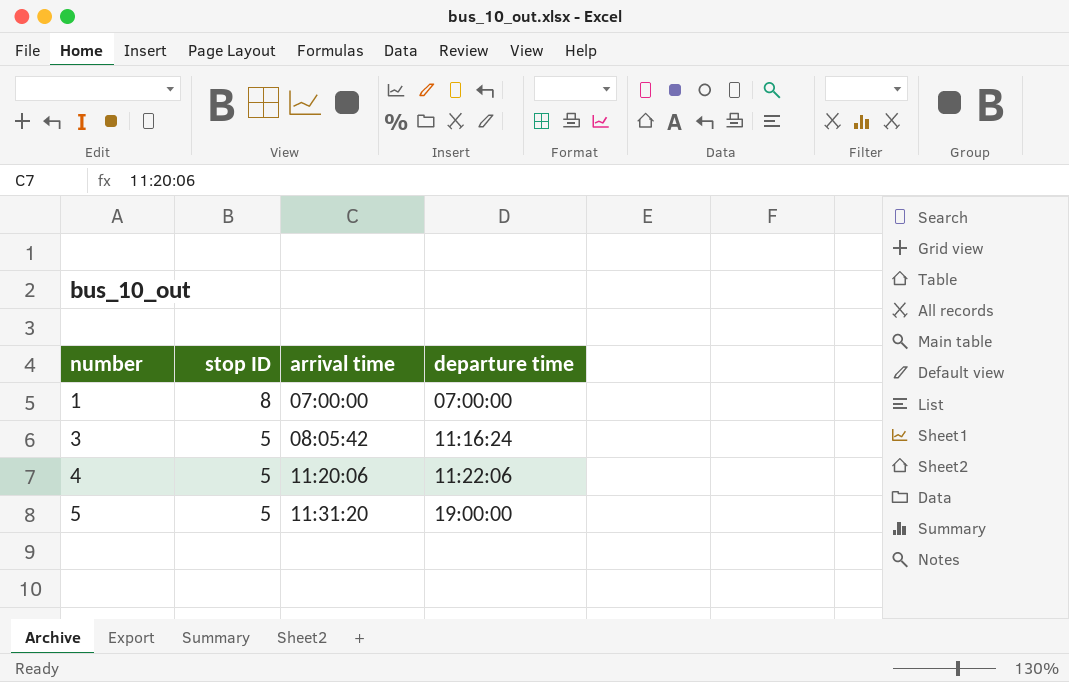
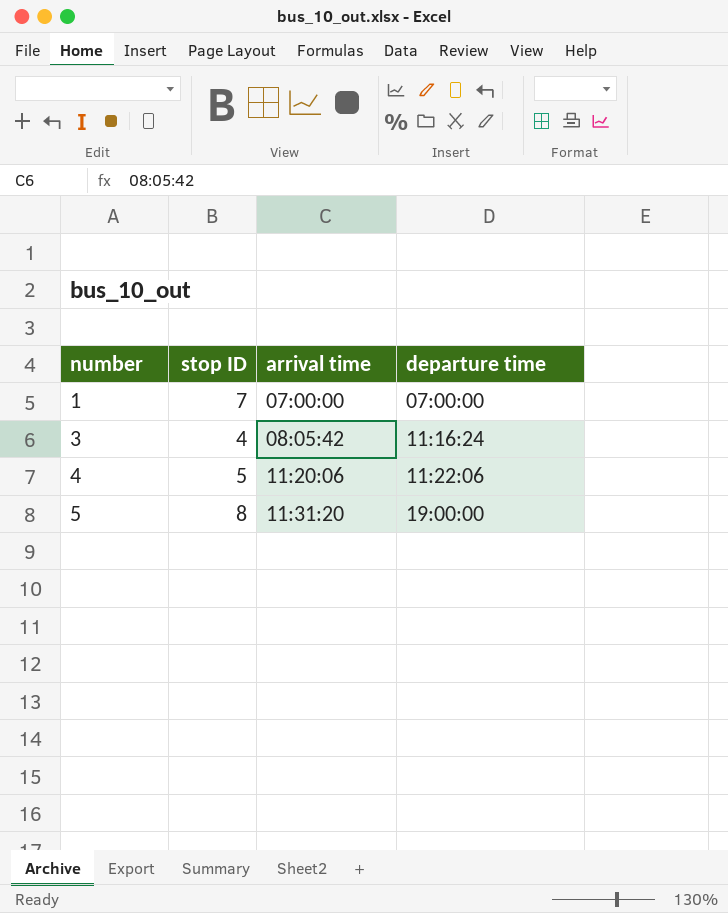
1 | stop ID: 8 -> 7
3 | stop ID: 5 -> 4
5 | stop ID: 5 -> 8

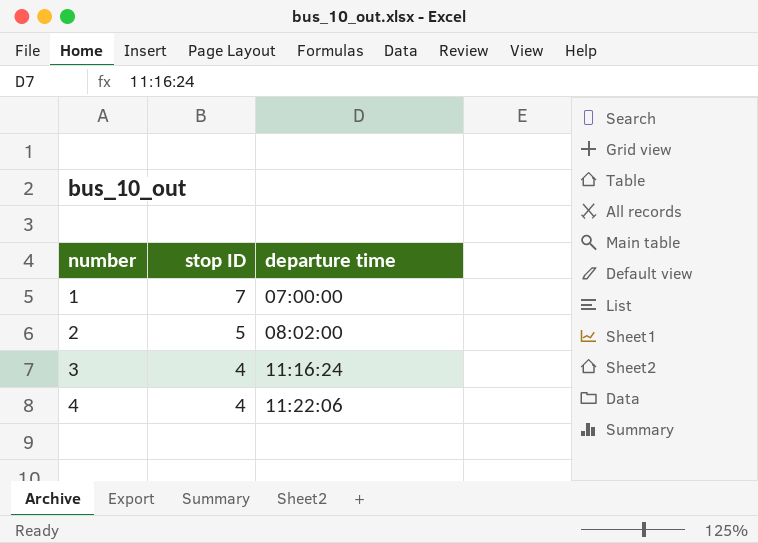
column arrival time | position: 3 -> none
row 5: 8 | 11:31:20 | 19:00:00 -> none
row 2: none -> 5 | 08:02:00
4 | stop ID: 5 -> 4

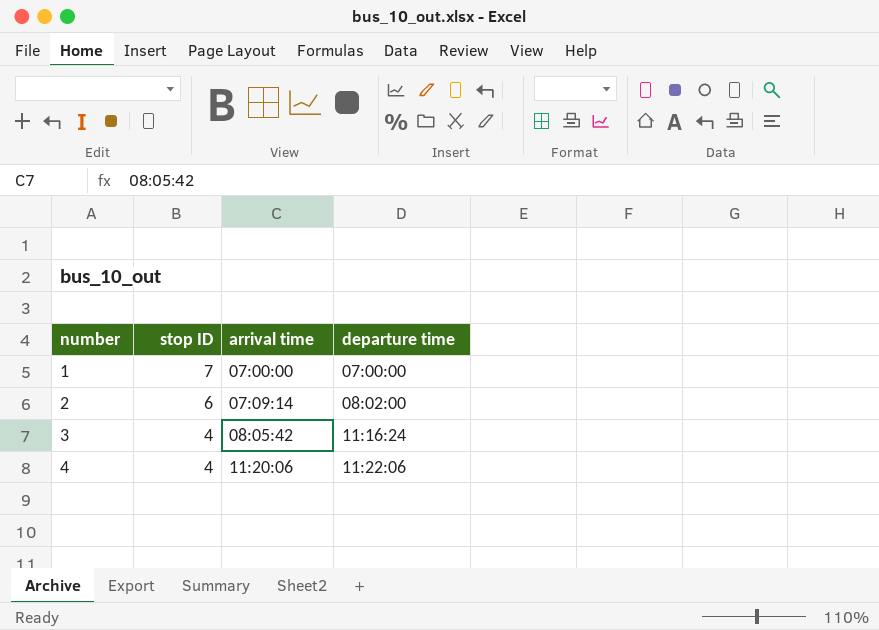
column arrival time | position: none -> 3
2 | stop ID: 5 -> 6

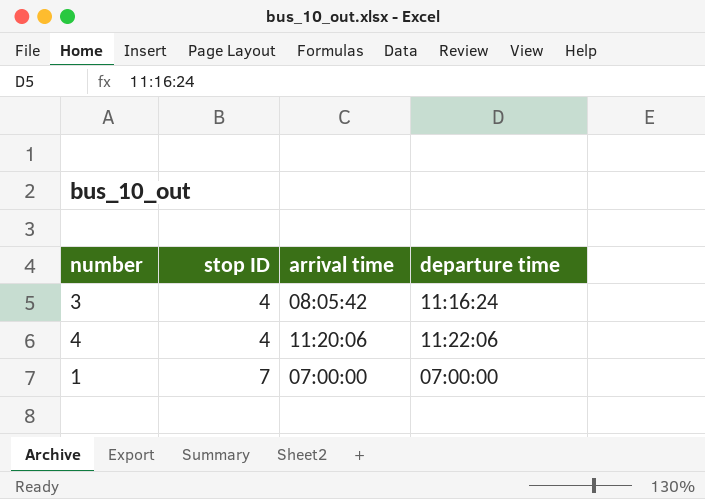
row order: number ascending -> stop ID ascending
row 2: 6 | 07:09:14 | 08:02:00 -> none

